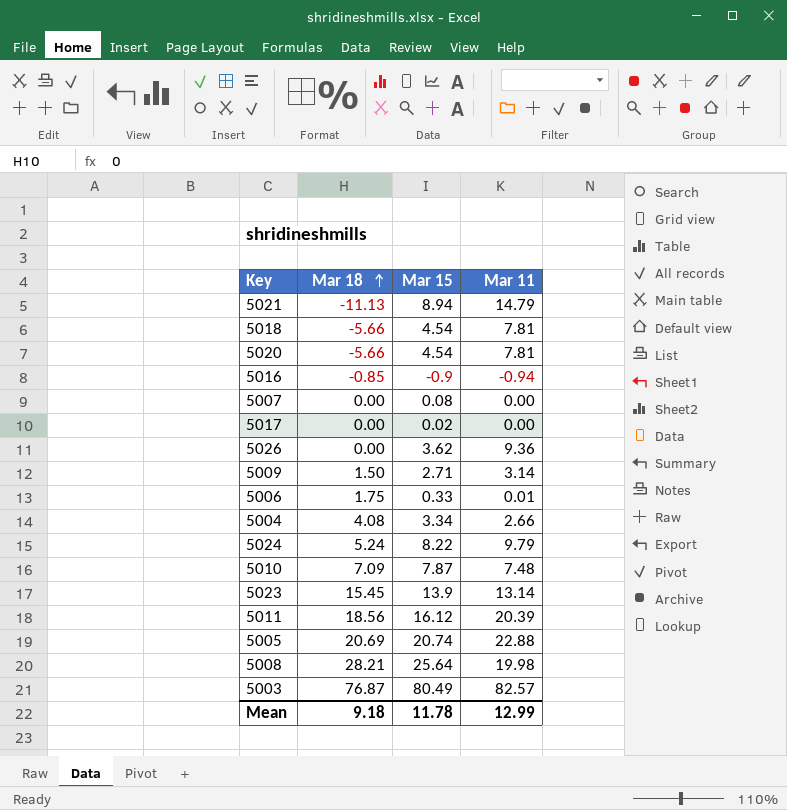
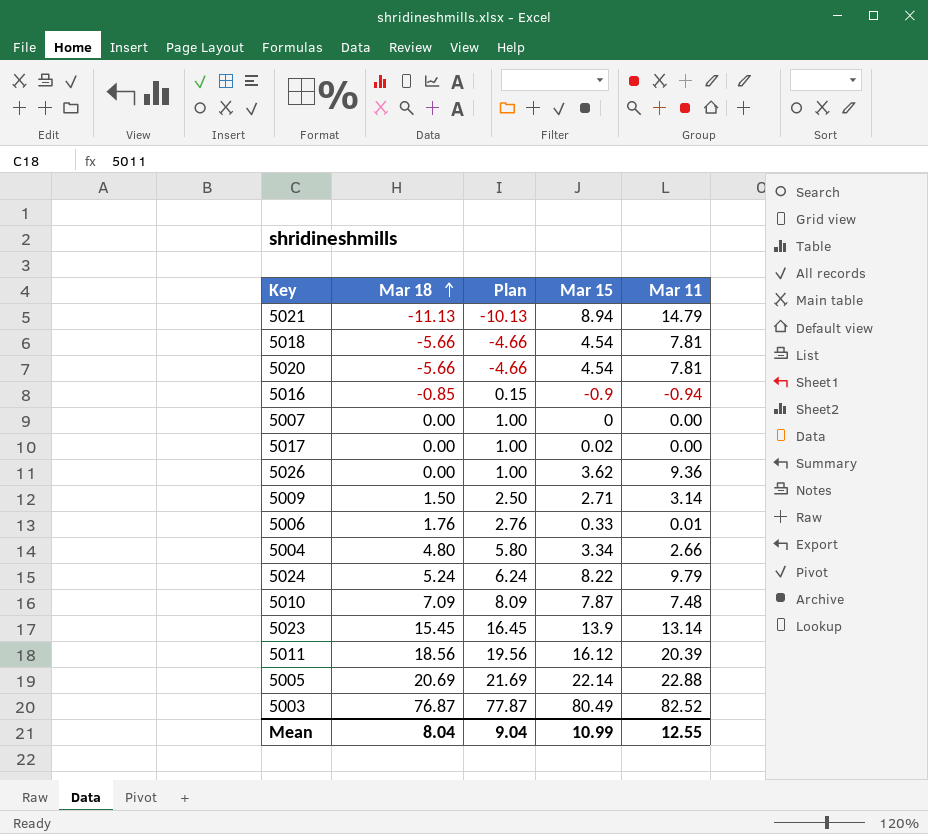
column Plan | formula: none -> [Mar 18] + 1
row 5008: 28.21 | 25.64 | 19.98 -> none
5007 | Mar 15: 0.08 -> 0
5006 | Mar 18: 1.75 -> 1.76
5004 | Mar 18: 4.08 -> 4.80
5005 | Mar 15: 20.74 -> 22.14
5003 | Mar 11: 82.57 -> 82.52
Mean | Mar 18: 9.18 -> 8.04
Mean | Mar 15: 11.78 -> 10.99
Mean | Mar 11: 12.99 -> 12.55

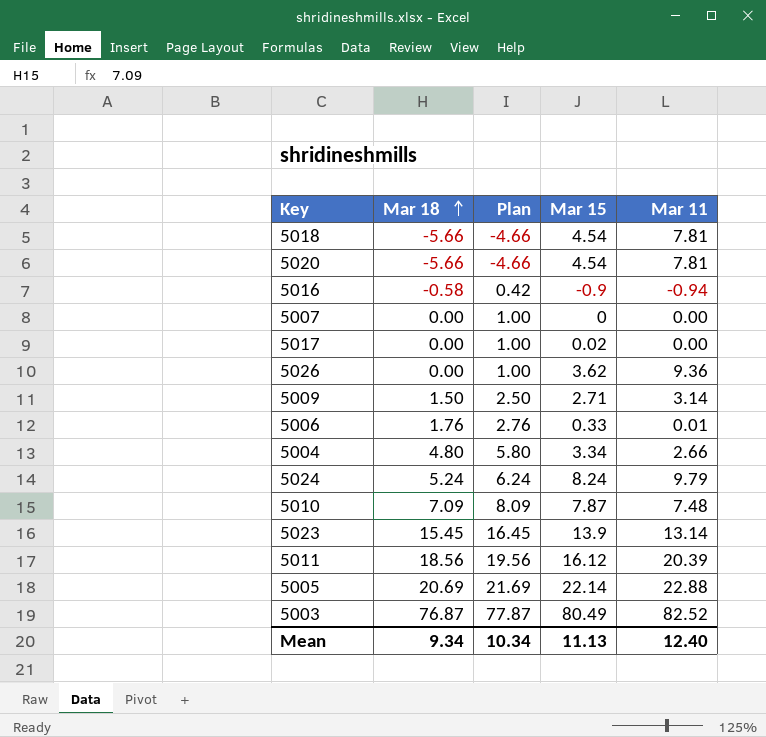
row 5021: -11.13 | -10.13 | 8.94 | 14.79 -> none
5016 | Mar 18: -0.85 -> -0.58
5016 | Plan: 0.15 -> 0.42
5024 | Mar 15: 8.22 -> 8.24
Mean | Mar 18: 8.04 -> 9.34
Mean | Plan: 9.04 -> 10.34
Mean | Mar 15: 10.99 -> 11.13
Mean | Mar 11: 12.55 -> 12.40

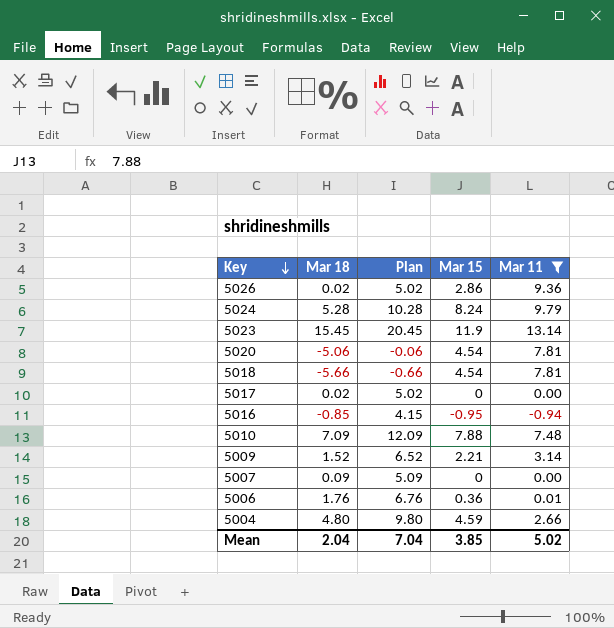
filter: none -> Mar 11 <= 13.14
row order: Mar 18 ascending -> Key descending
column Plan | formula: [Mar 18] + 1 -> [Mar 18] + 5
5026 | Mar 18: 0.00 -> 0.02
5026 | Mar 15: 3.62 -> 2.86
5024 | Mar 18: 5.24 -> 5.28
5023 | Mar 15: 13.9 -> 11.9
5020 | Mar 18: -5.66 -> -5.06
5017 | Mar 18: 0.00 -> 0.02
5017 | Mar 15: 0.02 -> 0
5016 | Mar 18: -0.58 -> -0.85
5016 | Mar 15: -0.9 -> -0.95
5010 | Mar 15: 7.87 -> 7.88
5009 | Mar 18: 1.50 -> 1.52
5009 | Mar 15: 2.71 -> 2.21
5007 | Mar 18: 0.00 -> 0.09
5006 | Mar 15: 0.33 -> 0.36
5004 | Mar 15: 3.34 -> 4.59
Mean | Mar 18: 9.34 -> 2.04
Mean | Plan: 10.34 -> 7.04
Mean | Mar 15: 11.13 -> 3.85
Mean | Mar 11: 12.40 -> 5.02

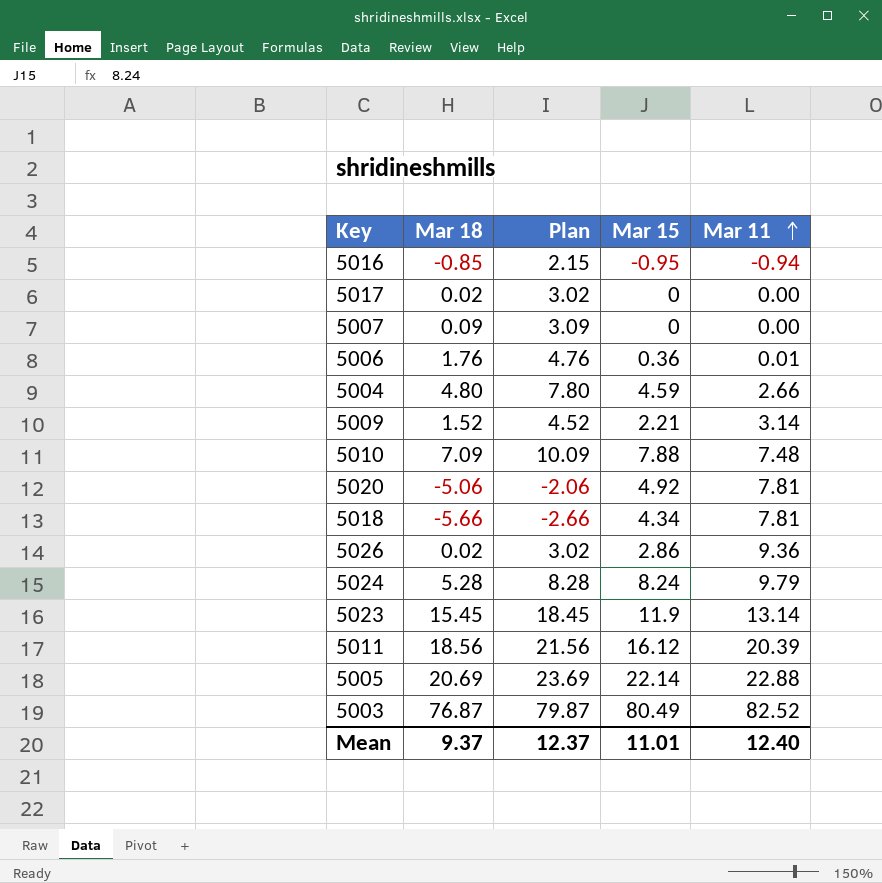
filter: Mar 11 <= 13.14 -> none
row order: Key descending -> Mar 11 ascending
column Plan | formula: [Mar 18] + 5 -> [Mar 18] + 3
5020 | Mar 15: 4.54 -> 4.92
5018 | Mar 15: 4.54 -> 4.34
Mean | Mar 18: 2.04 -> 9.37
Mean | Plan: 7.04 -> 12.37
Mean | Mar 15: 3.85 -> 11.01
Mean | Mar 11: 5.02 -> 12.40

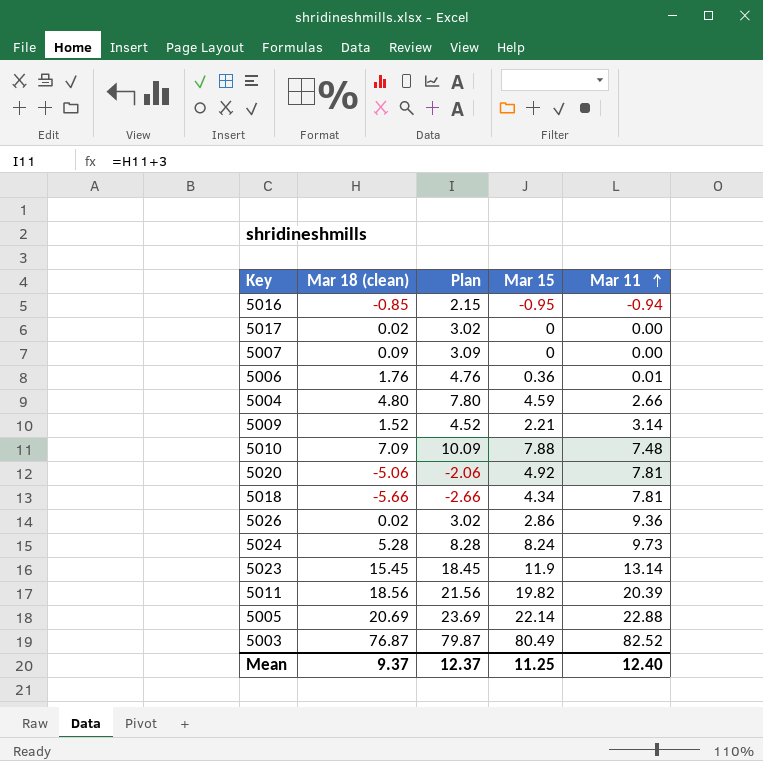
column name: Mar 18 -> Mar 18 (clean)
5024 | Mar 11: 9.79 -> 9.73
5011 | Mar 15: 16.12 -> 19.82
Mean | Mar 15: 11.01 -> 11.25

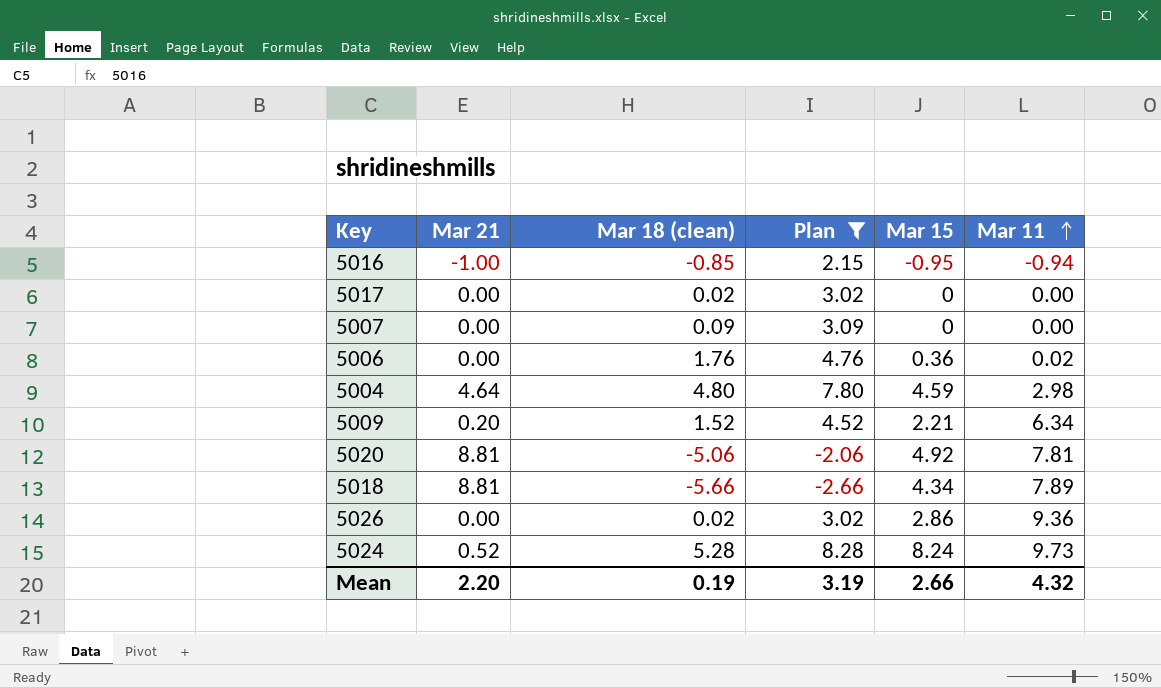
filter: none -> Plan <= 8.28
column Mar 21 | position: none -> 2
5006 | Mar 11: 0.01 -> 0.02
5004 | Mar 11: 2.66 -> 2.98
5009 | Mar 11: 3.14 -> 6.34
5018 | Mar 11: 7.81 -> 7.89
Mean | Mar 18 (clean): 9.37 -> 0.19
Mean | Plan: 12.37 -> 3.19
Mean | Mar 15: 11.25 -> 2.66
Mean | Mar 11: 12.40 -> 4.32

